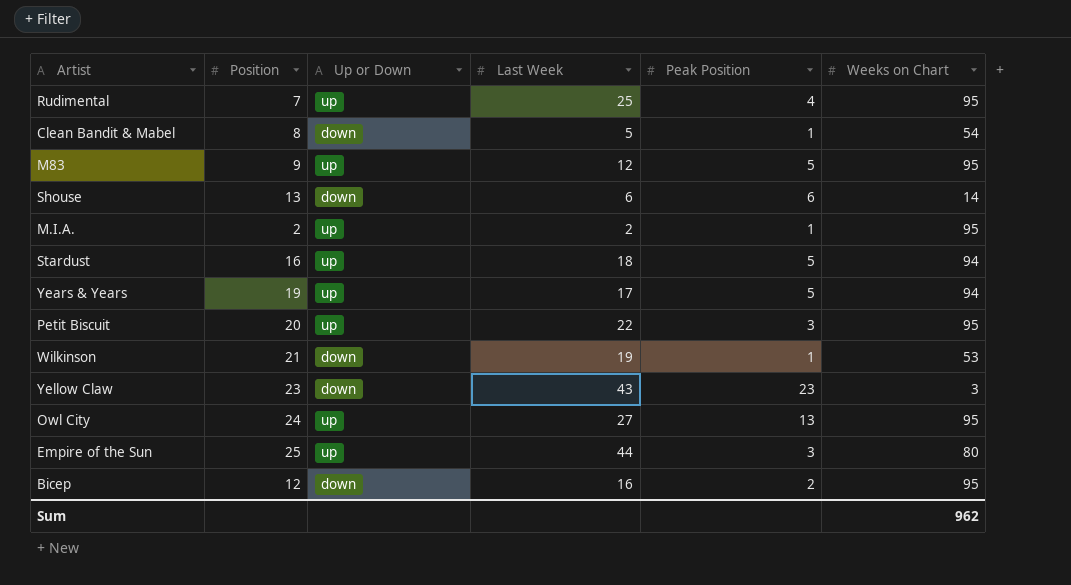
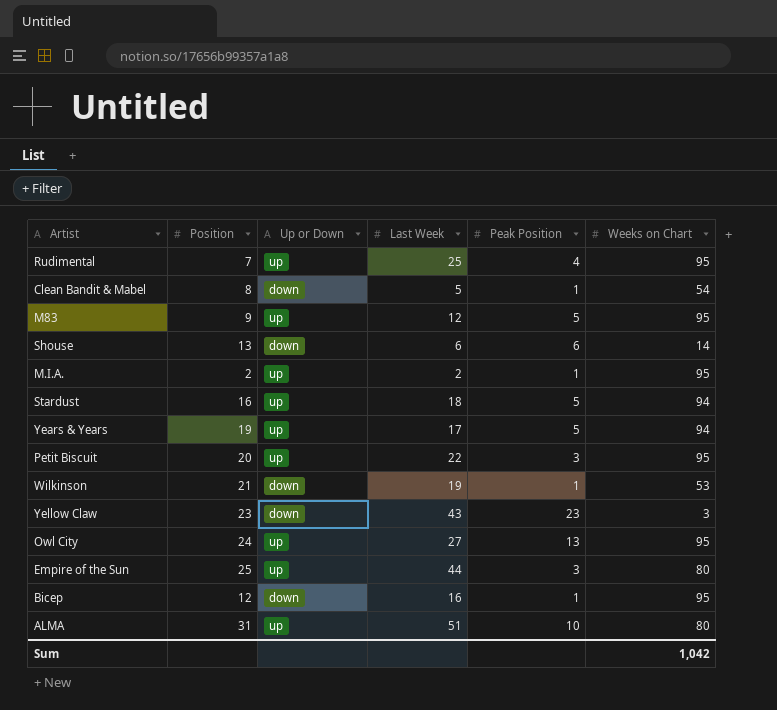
Bicep | Peak Position: 2 -> 1
row ALMA: none -> 31 | up | 51 | 10 | 80
Sum | Weeks on Chart: 962 -> 1,042

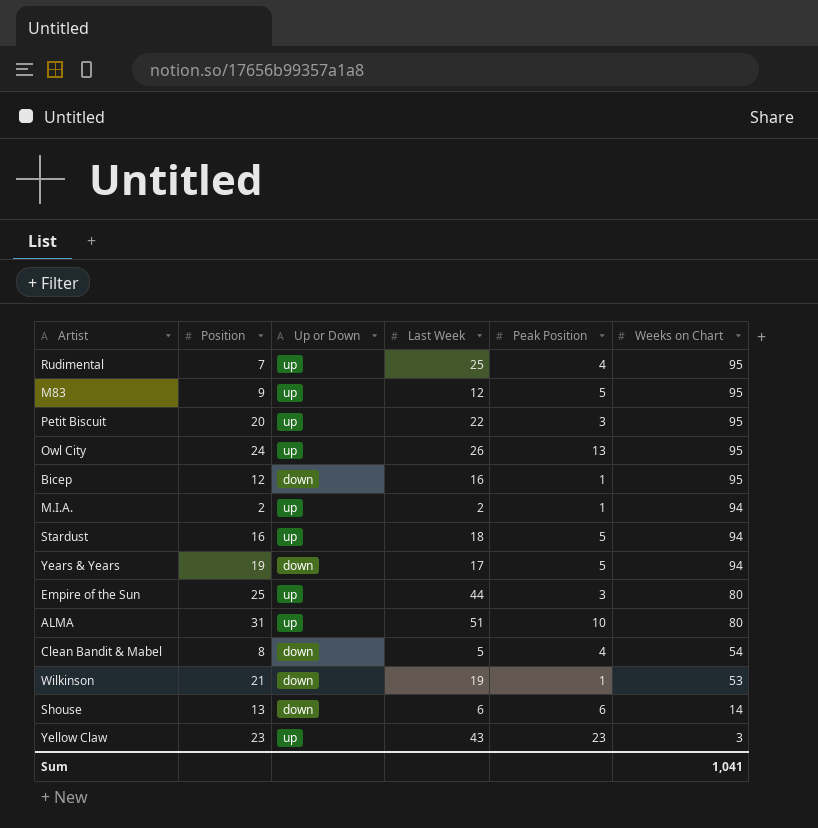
row order: none -> Weeks on Chart descending
Owl City | Last Week: 27 -> 26
M.I.A. | Weeks on Chart: 95 -> 94
Years & Years | Up or Down: up -> down
Clean Bandit & Mabel | Peak Position: 1 -> 4
Yellow Claw | Up or Down: down -> up
Sum | Weeks on Chart: 1,042 -> 1,041

